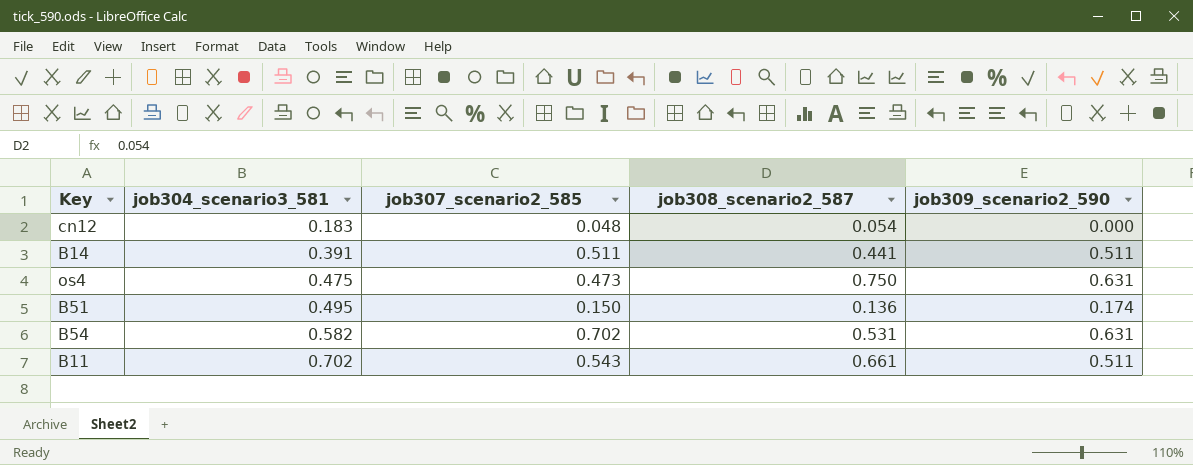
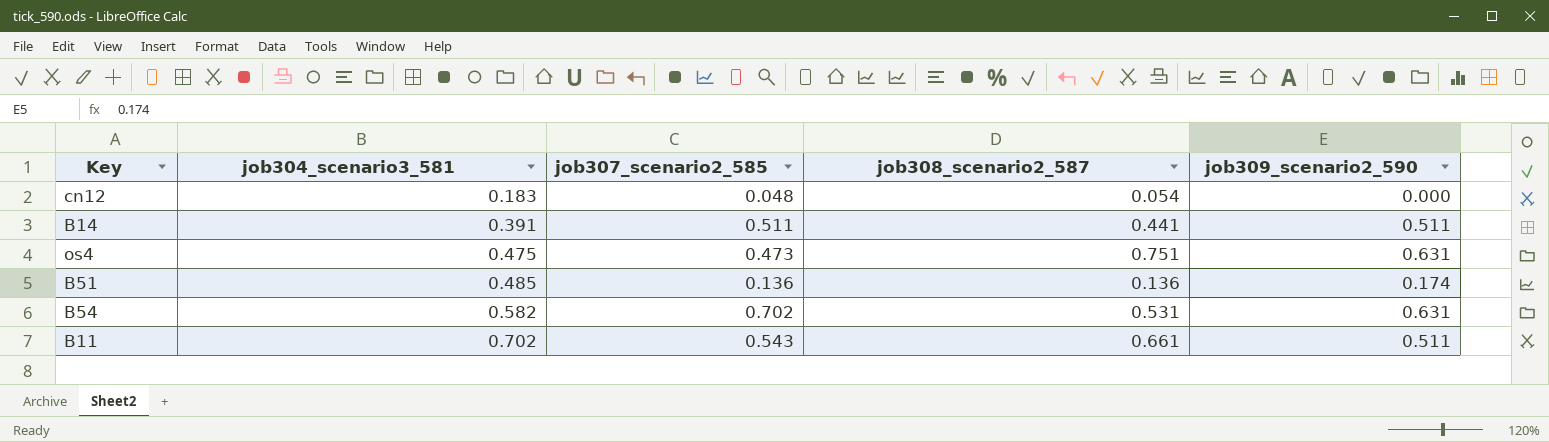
os4 | job308_scenario2_587: 0.750 -> 0.751
B51 | job304_scenario3_581: 0.495 -> 0.485
B51 | job307_scenario2_585: 0.150 -> 0.136

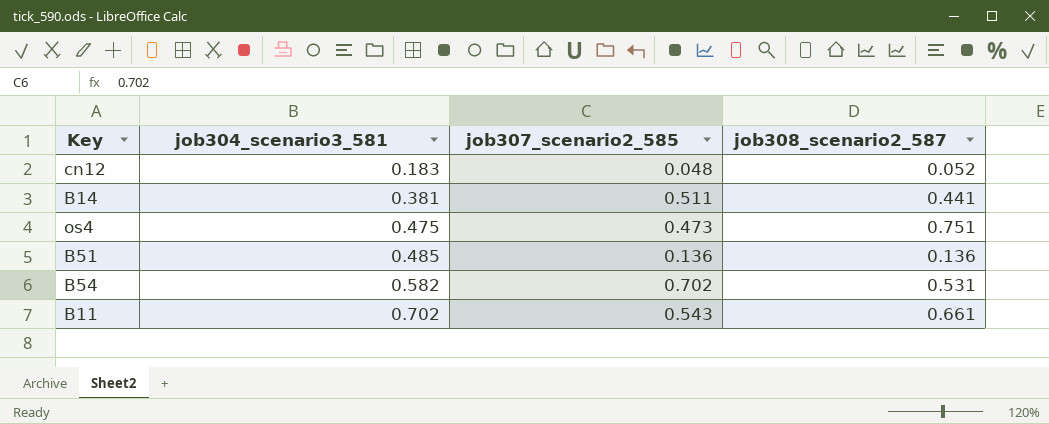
column job309_scenario2_590 | position: 5 -> none
cn12 | job308_scenario2_587: 0.054 -> 0.052
B14 | job304_scenario3_581: 0.391 -> 0.381

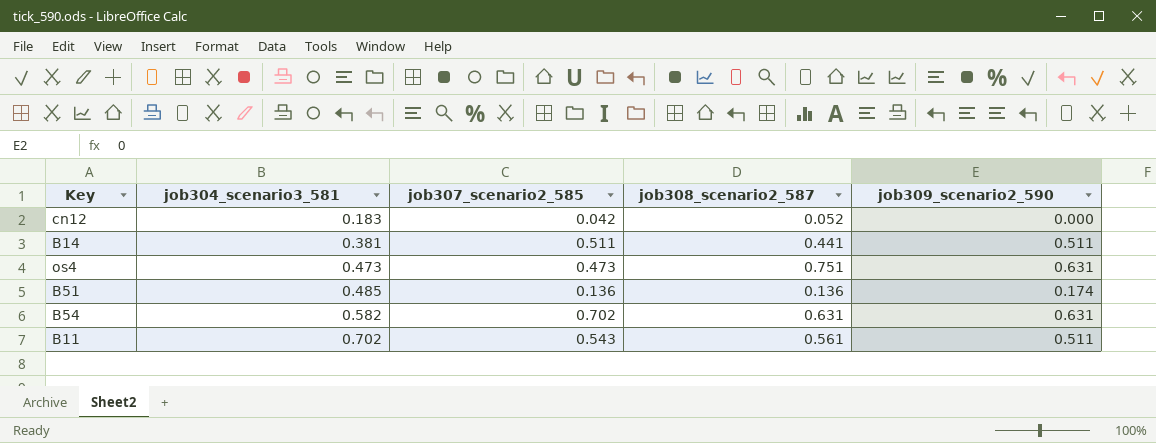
column job309_scenario2_590 | position: none -> 5
cn12 | job307_scenario2_585: 0.048 -> 0.042
os4 | job304_scenario3_581: 0.475 -> 0.473
B54 | job308_scenario2_587: 0.531 -> 0.631
B11 | job308_scenario2_587: 0.661 -> 0.561

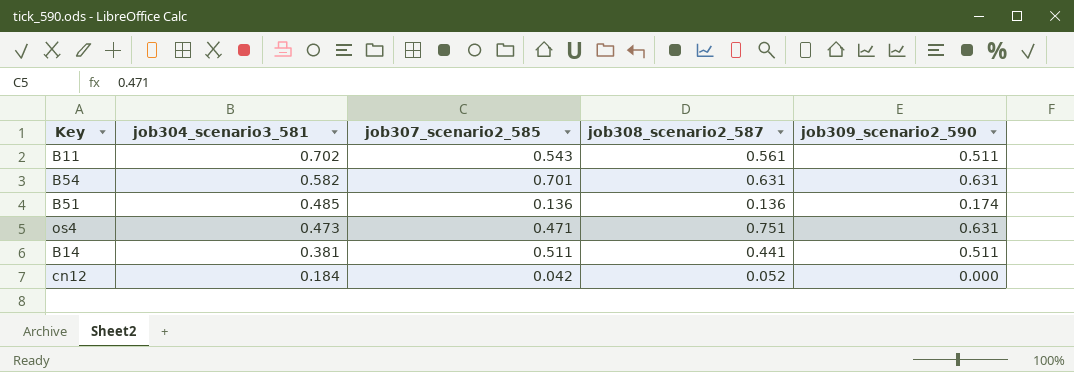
row order: job304_scenario3_581 ascending -> job304_scenario3_581 descending
B54 | job307_scenario2_585: 0.702 -> 0.701
os4 | job307_scenario2_585: 0.473 -> 0.471
cn12 | job304_scenario3_581: 0.183 -> 0.184

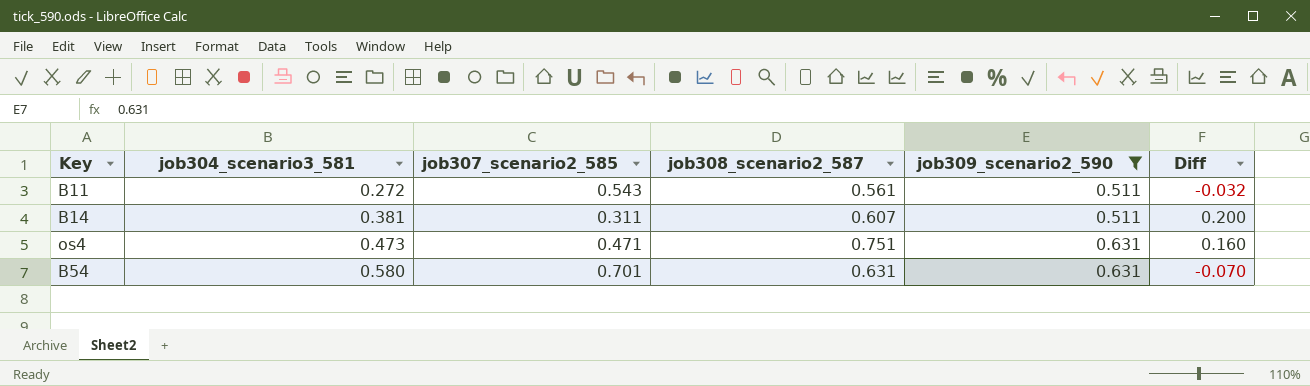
filter: none -> job309_scenario2_590 >= 0.511
row order: job304_scenario3_581 descending -> job304_scenario3_581 ascending
column Diff | formula: none -> [job309_scenario2_590] - [job307_scenario2_585]
B11 | job304_scenario3_581: 0.702 -> 0.272
B14 | job307_scenario2_585: 0.511 -> 0.311
B14 | job308_scenario2_587: 0.441 -> 0.607
B54 | job304_scenario3_581: 0.582 -> 0.580

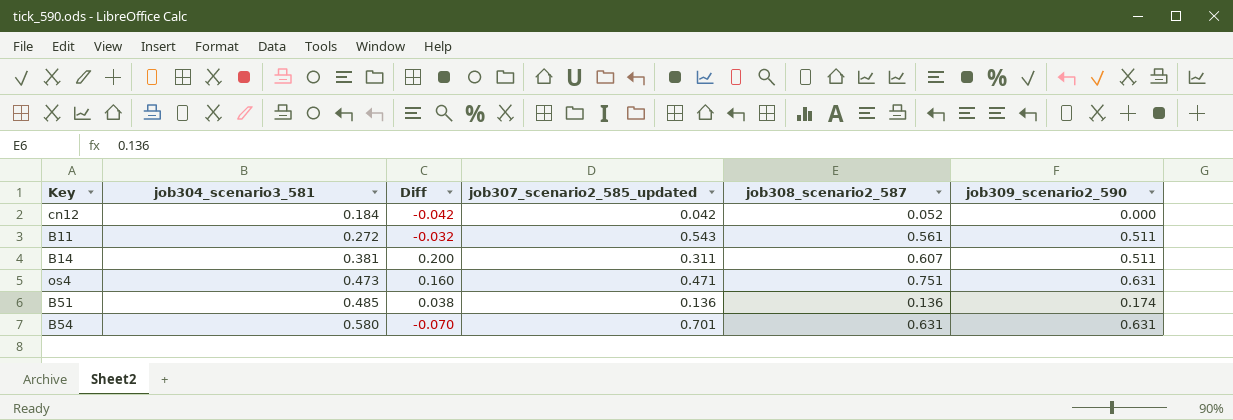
filter: job309_scenario2_590 >= 0.511 -> none
column Diff | position: 6 -> 3
column name: job307_scenario2_585 -> job307_scenario2_585_updated

